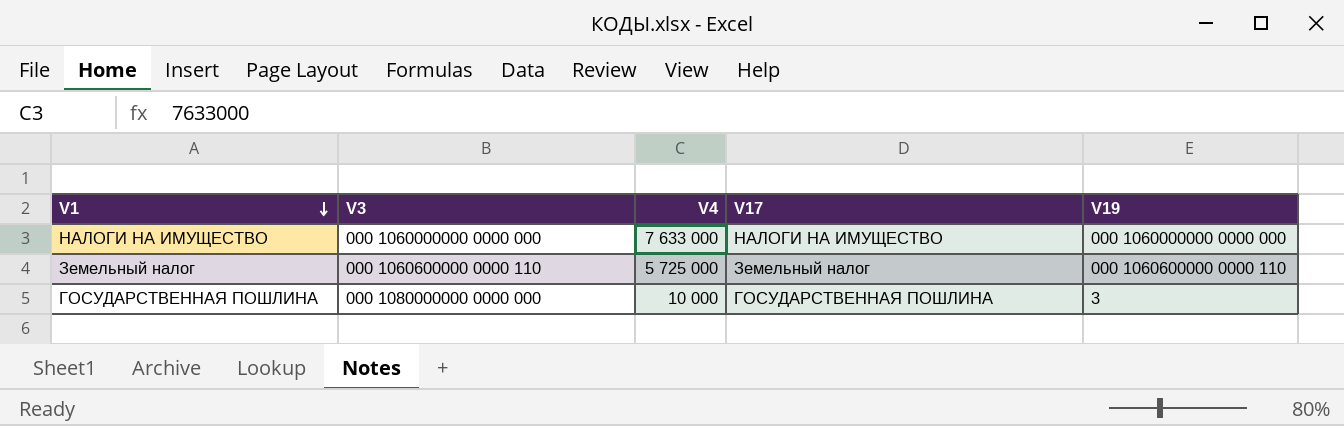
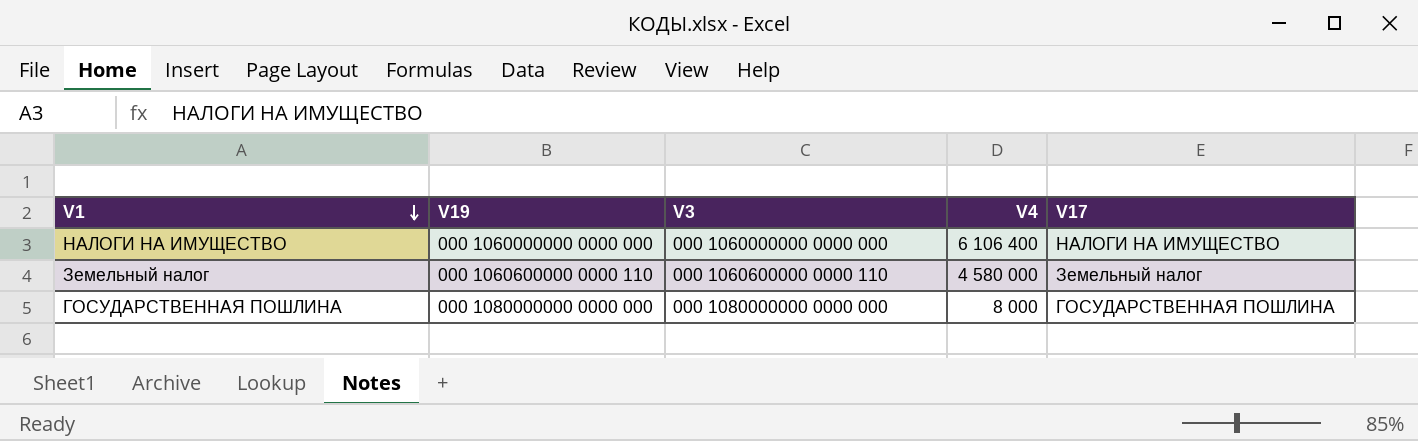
column V19 | position: 5 -> 2
НАЛОГИ НА ИМУЩЕСТВО | V4: 7 633 000 -> 6 106 400
Земельный налог | V4: 5 725 000 -> 4 580 000
ГОСУДАРСТВЕННАЯ ПОШЛИНА | V19: 3 -> 000 1080000000 0000 000
ГОСУДАРСТВЕННАЯ ПОШЛИНА | V4: 10 000 -> 8 000

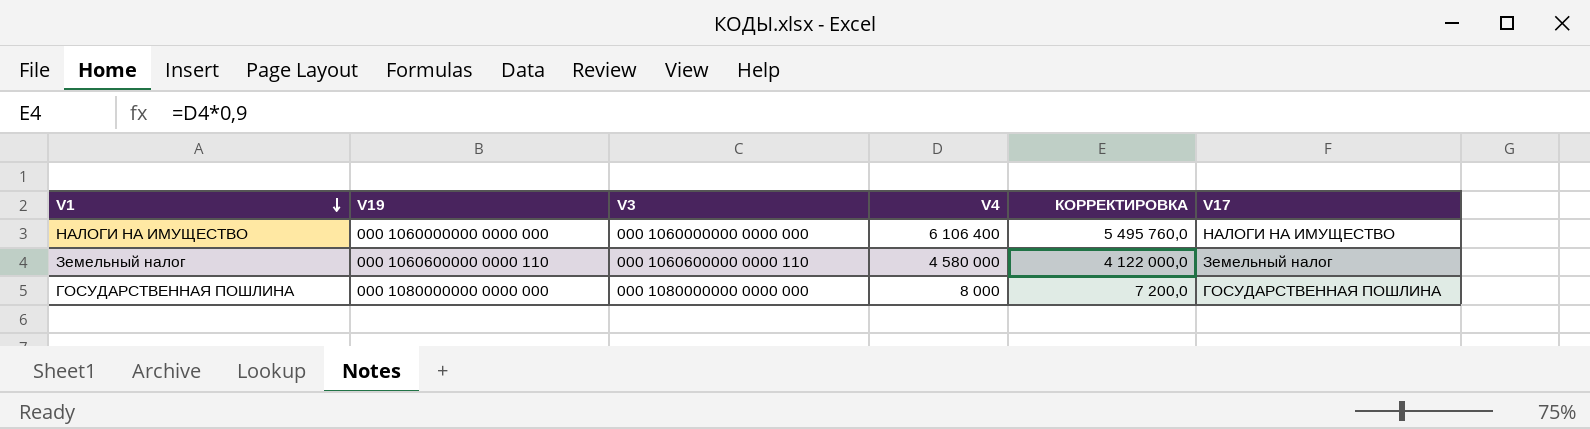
column КОРРЕКТИРОВКА | formula: none -> [V4] * 0,9

